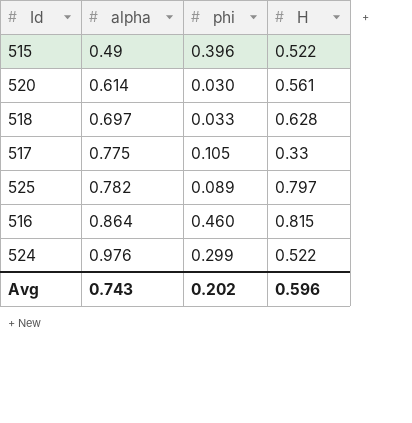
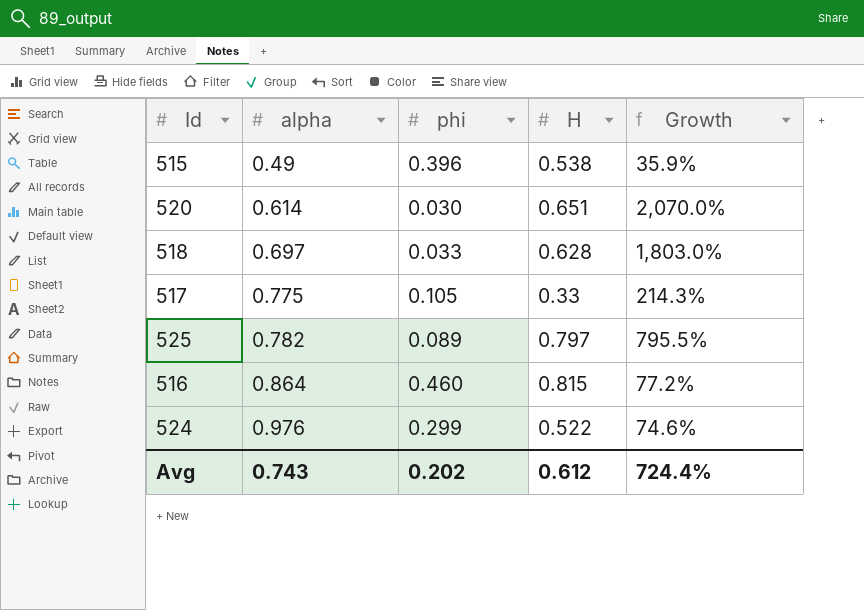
column Growth | formula: none -> ([H] - [phi]) / [phi]
515 | H: 0.522 -> 0.538
520 | H: 0.561 -> 0.651
Avg | H: 0.596 -> 0.612

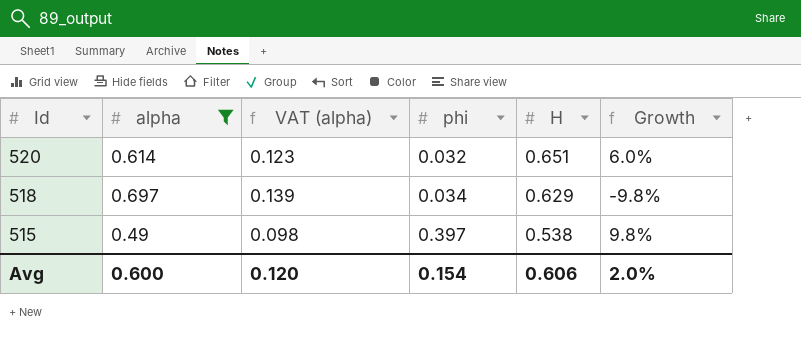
filter: none -> alpha <= 0.697
row order: alpha ascending -> Id descending
column VAT (alpha) | formula: none -> [alpha] * 0.2
column Growth | formula: ([H] - [phi]) / [phi] -> ([H] - [alpha]) / [alpha]
520 | phi: 0.030 -> 0.032
518 | phi: 0.033 -> 0.034
518 | H: 0.628 -> 0.629
515 | phi: 0.396 -> 0.397
Avg | alpha: 0.743 -> 0.600
Avg | phi: 0.202 -> 0.154
Avg | H: 0.612 -> 0.606
Avg | Growth: 724.4% -> 2.0%

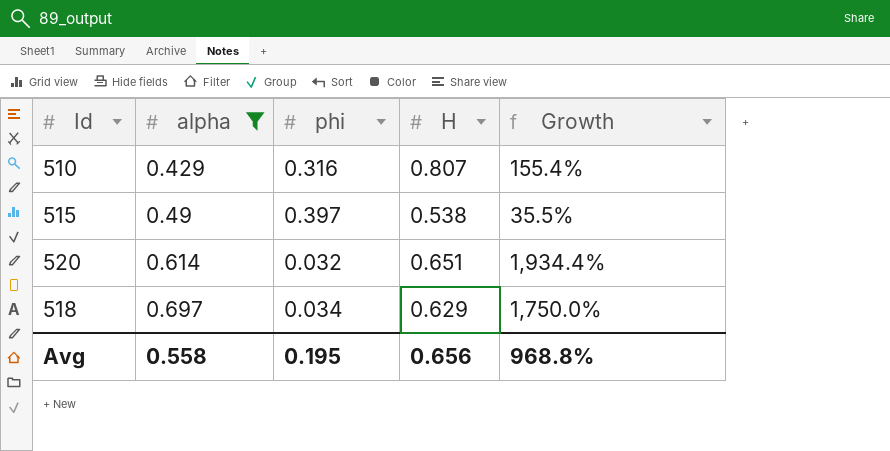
row order: Id descending -> alpha ascending
column VAT (alpha) | formula: [alpha] * 0.2 -> none
column Growth | formula: ([H] - [alpha]) / [alpha] -> ([H] - [phi]) / [phi]
row 510: none -> 0.429 | 0.316 | 0.807 | 155.4%
Avg | alpha: 0.600 -> 0.558
Avg | phi: 0.154 -> 0.195
Avg | H: 0.606 -> 0.656
Avg | Growth: 2.0% -> 968.8%

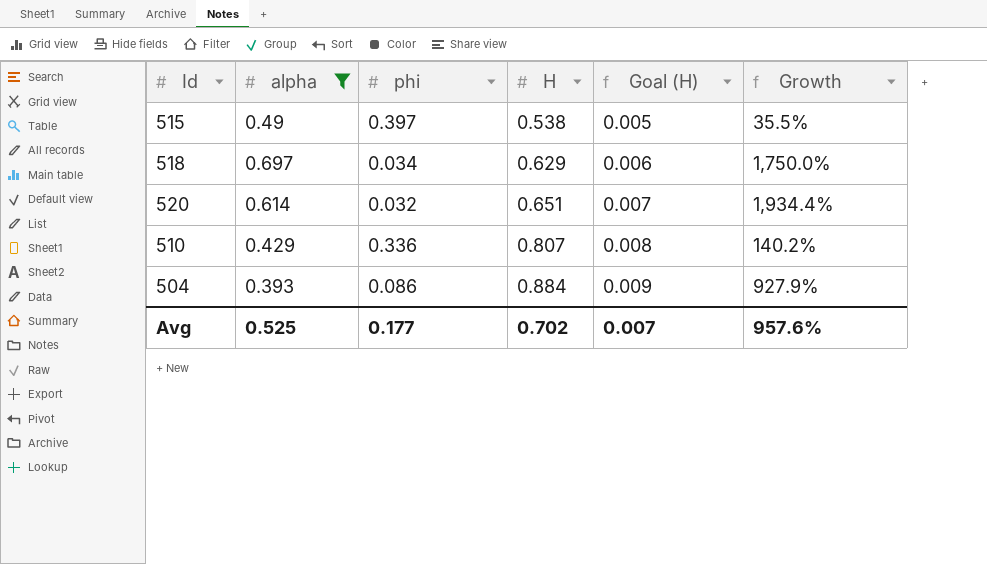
row order: alpha ascending -> H ascending
column Goal (H) | formula: none -> [H] * 0.01
510 | phi: 0.316 -> 0.336
510 | Growth: 155.4% -> 140.2%
row 504: none -> 0.393 | 0.086 | 0.884 | 0.009 | 927.9%
Avg | alpha: 0.558 -> 0.525
Avg | phi: 0.195 -> 0.177
Avg | H: 0.656 -> 0.702
Avg | Growth: 968.8% -> 957.6%

